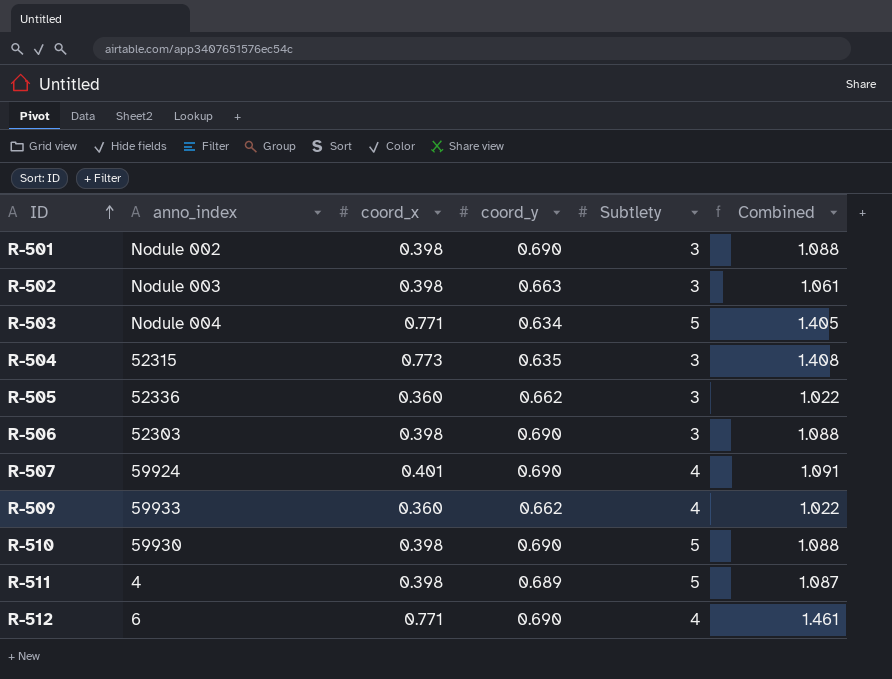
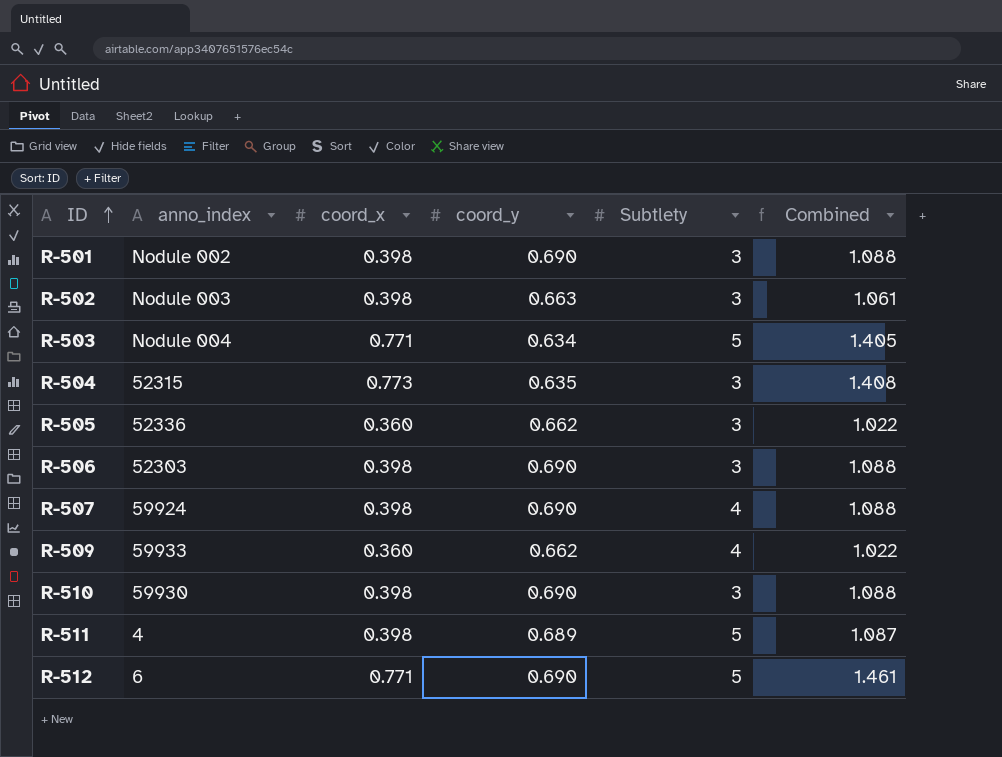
R-507 | coord_x: 0.401 -> 0.398
R-507 | Combined: 1.091 -> 1.088
R-510 | Subtlety: 5 -> 3
R-512 | Subtlety: 4 -> 5

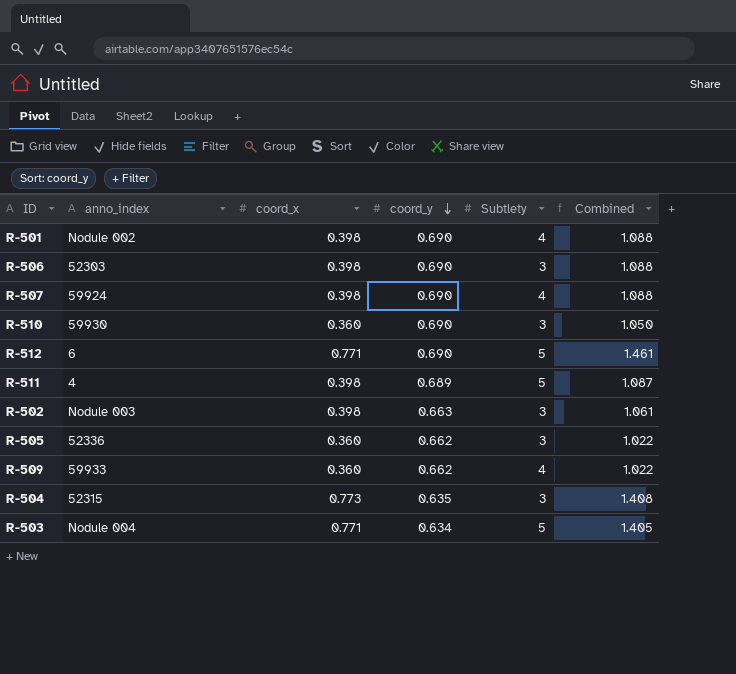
row order: ID ascending -> coord_y descending
R-501 | Subtlety: 3 -> 4
R-510 | coord_x: 0.398 -> 0.360
R-510 | Combined: 1.088 -> 1.050

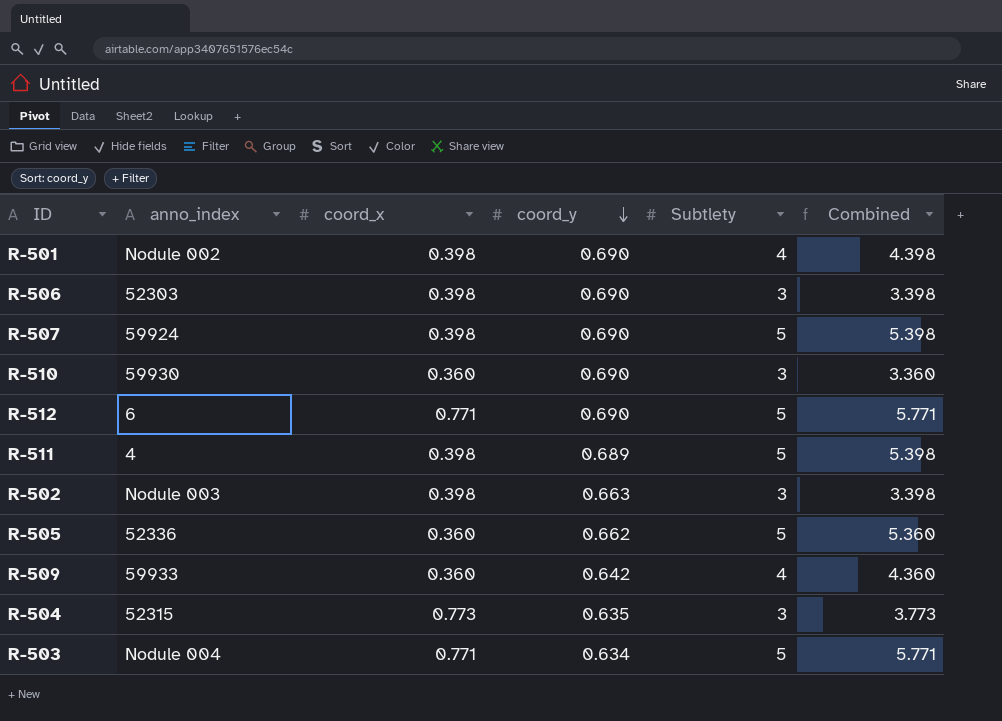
column Combined | formula: [coord_x] + [coord_y] -> [coord_x] + [Subtlety]
R-507 | Subtlety: 4 -> 5
R-505 | Subtlety: 3 -> 5
R-509 | coord_y: 0.662 -> 0.642

